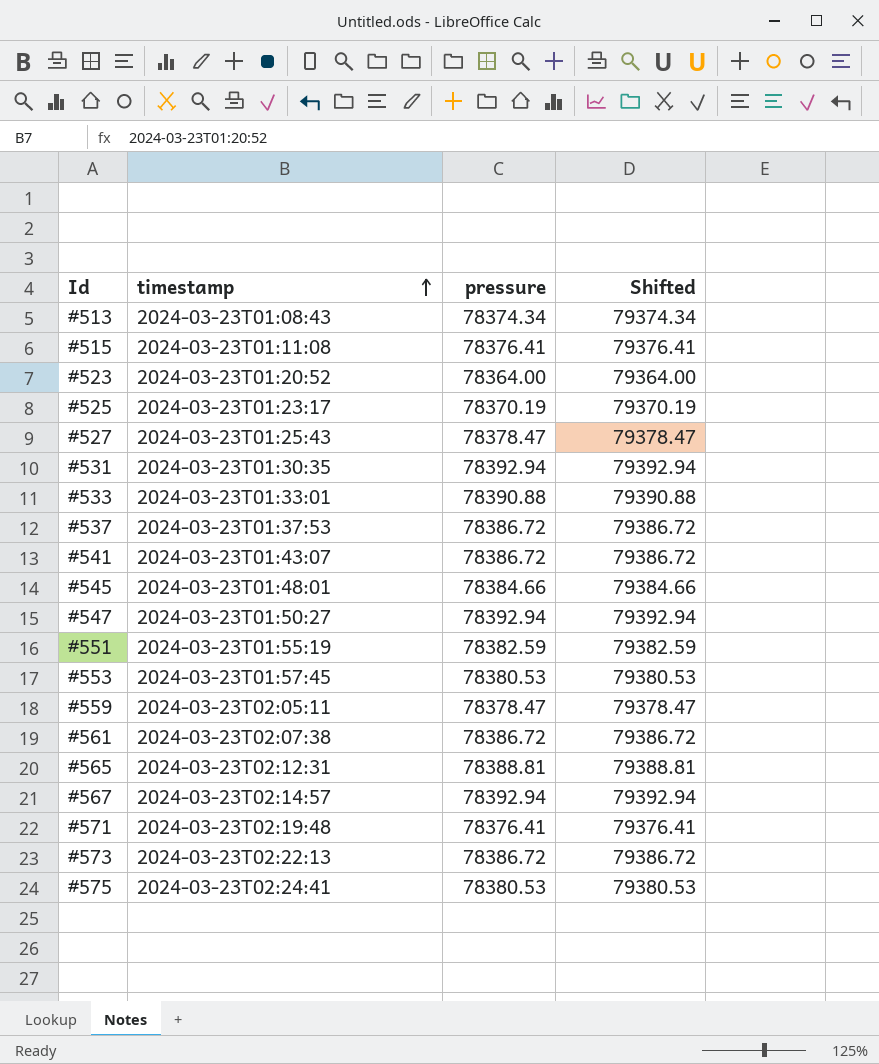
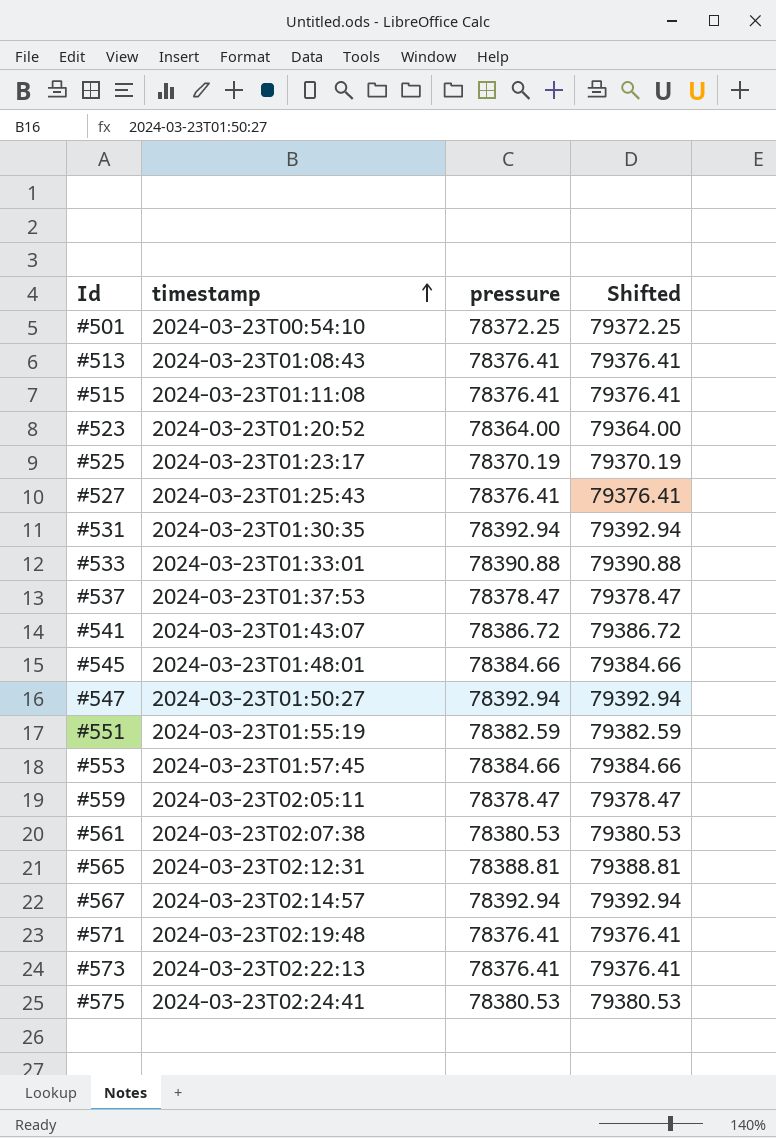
row #501: none -> 2024-03-23T00:54:10 | 78372.25 | 79372.25
#513 | pressure: 78374.34 -> 78376.41
#513 | Shifted: 79374.34 -> 79376.41
#527 | pressure: 78378.47 -> 78376.41
#527 | Shifted: 79378.47 -> 79376.41
#537 | pressure: 78386.72 -> 78378.47
#537 | Shifted: 79386.72 -> 79378.47
#553 | pressure: 78380.53 -> 78384.66
#553 | Shifted: 79380.53 -> 79384.66
#561 | pressure: 78386.72 -> 78380.53
#561 | Shifted: 79386.72 -> 79380.53
#573 | pressure: 78386.72 -> 78376.41
#573 | Shifted: 79386.72 -> 79376.41

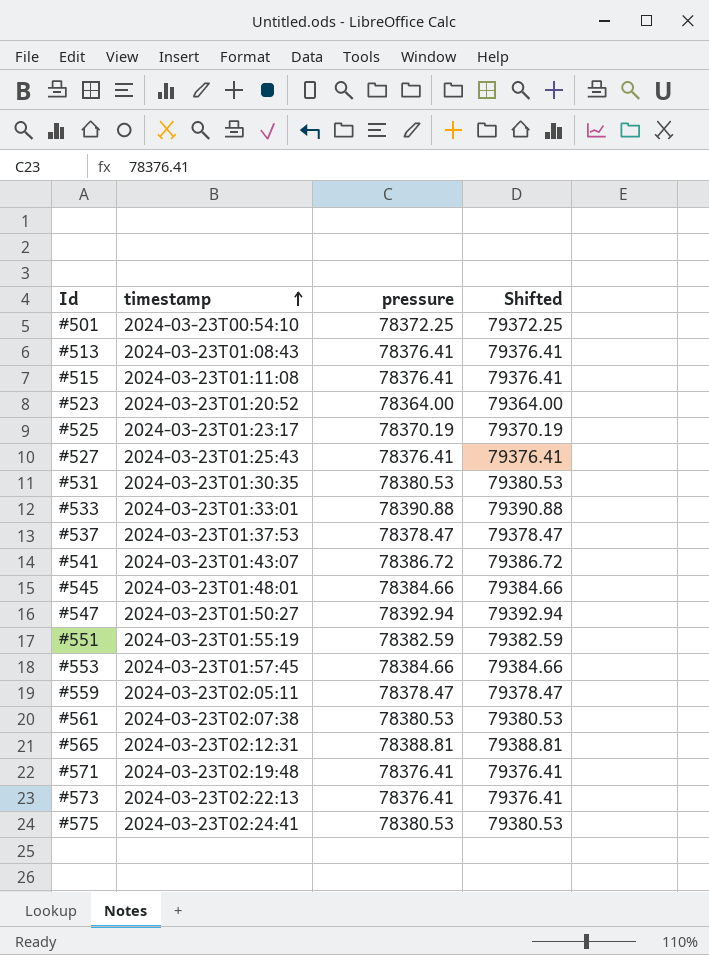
row #567: 2024-03-23T02:14:57 | 78392.94 | 79392.94 -> none
#531 | pressure: 78392.94 -> 78380.53
#531 | Shifted: 79392.94 -> 79380.53

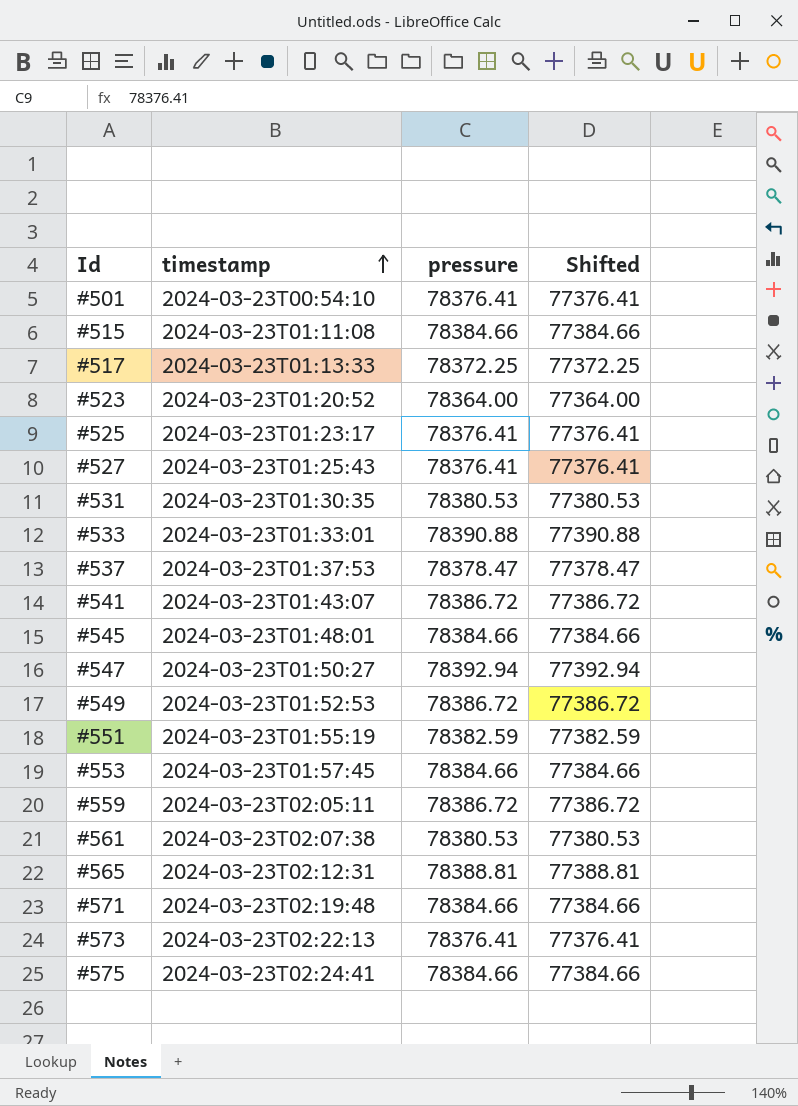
column Shifted | formula: [pressure] + 1000 -> [pressure] - 1000
row #513: 2024-03-23T01:08:43 | 78376.41 | 79376.41 -> none
#501 | pressure: 78372.25 -> 78376.41
#515 | pressure: 78376.41 -> 78384.66
row #517: none -> 2024-03-23T01:13:33 | 78372.25 | 77372.25
#525 | pressure: 78370.19 -> 78376.41
row #549: none -> 2024-03-23T01:52:53 | 78386.72 | 77386.72
#559 | pressure: 78378.47 -> 78386.72
#571 | pressure: 78376.41 -> 78384.66
#575 | pressure: 78380.53 -> 78384.66

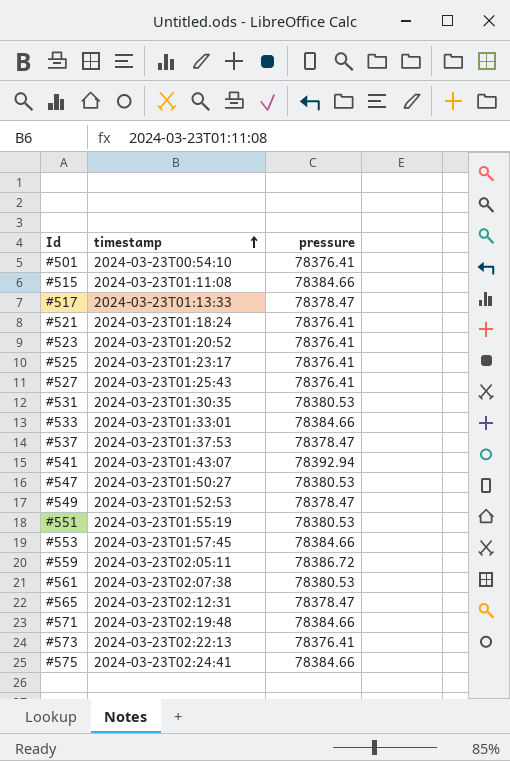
column Shifted | formula: [pressure] - 1000 -> none
row #545: 2024-03-23T01:48:01 | 78384.66 | 77384.66 -> none
#517 | pressure: 78372.25 -> 78378.47
row #521: none -> 2024-03-23T01:18:24 | 78376.41
#523 | pressure: 78364.00 -> 78376.41
#533 | pressure: 78390.88 -> 78384.66
#541 | pressure: 78386.72 -> 78392.94
#547 | pressure: 78392.94 -> 78380.53
#549 | pressure: 78386.72 -> 78378.47
#551 | pressure: 78382.59 -> 78380.53
#565 | pressure: 78388.81 -> 78378.47

